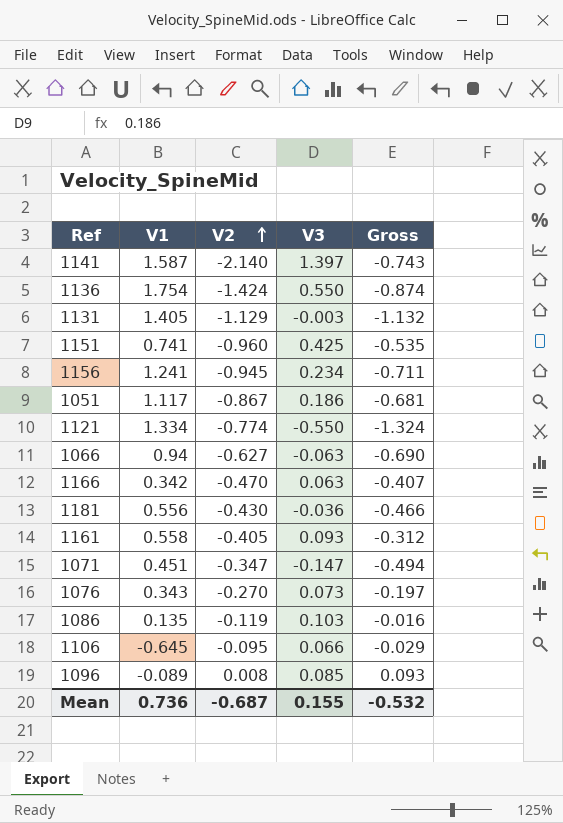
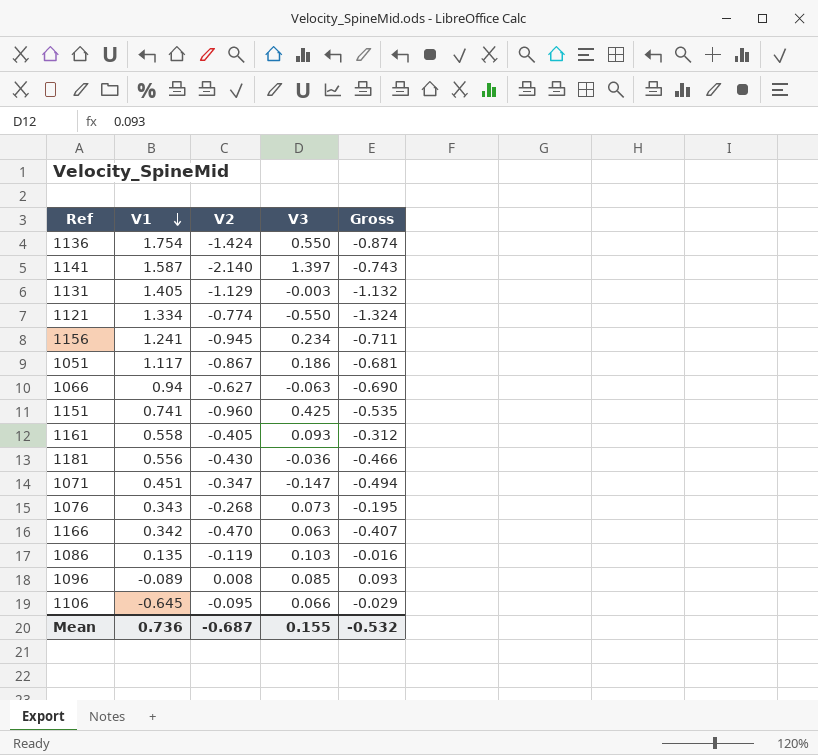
row order: V2 ascending -> V1 descending
1076 | V2: -0.270 -> -0.268
1076 | Gross: -0.197 -> -0.195

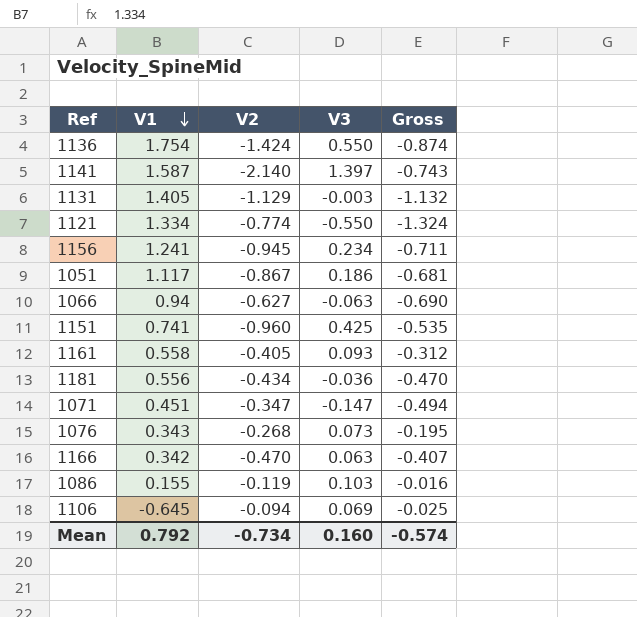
row 1096: -0.089 | 0.008 | 0.085 | 0.093 -> none
1181 | V2: -0.430 -> -0.434
1181 | Gross: -0.466 -> -0.470
1086 | V1: 0.135 -> 0.155
1106 | V2: -0.095 -> -0.094
1106 | V3: 0.066 -> 0.069
1106 | Gross: -0.029 -> -0.025
Mean | V1: 0.736 -> 0.792
Mean | V2: -0.687 -> -0.734
Mean | V3: 0.155 -> 0.160
Mean | Gross: -0.532 -> -0.574

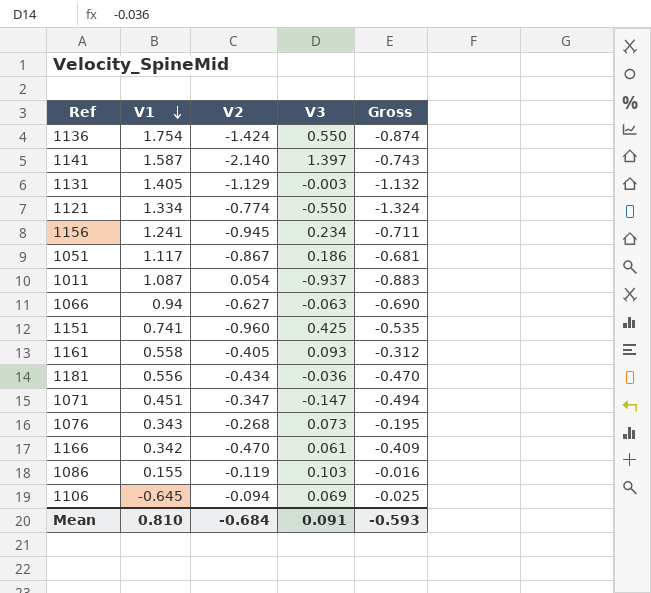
row 1011: none -> 1.087 | 0.054 | -0.937 | -0.883
1166 | V3: 0.063 -> 0.061
1166 | Gross: -0.407 -> -0.409
Mean | V1: 0.792 -> 0.810
Mean | V2: -0.734 -> -0.684
Mean | V3: 0.160 -> 0.091
Mean | Gross: -0.574 -> -0.593

